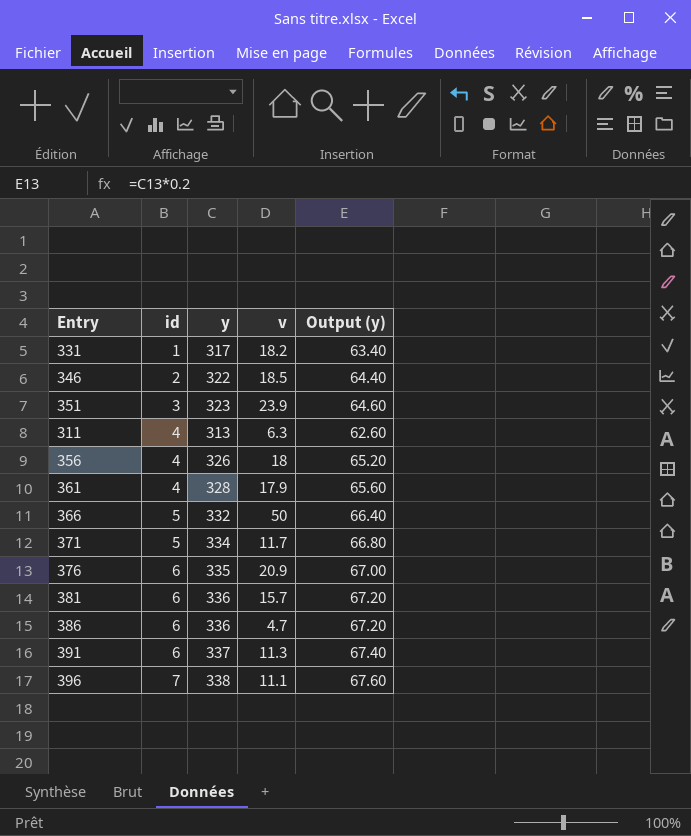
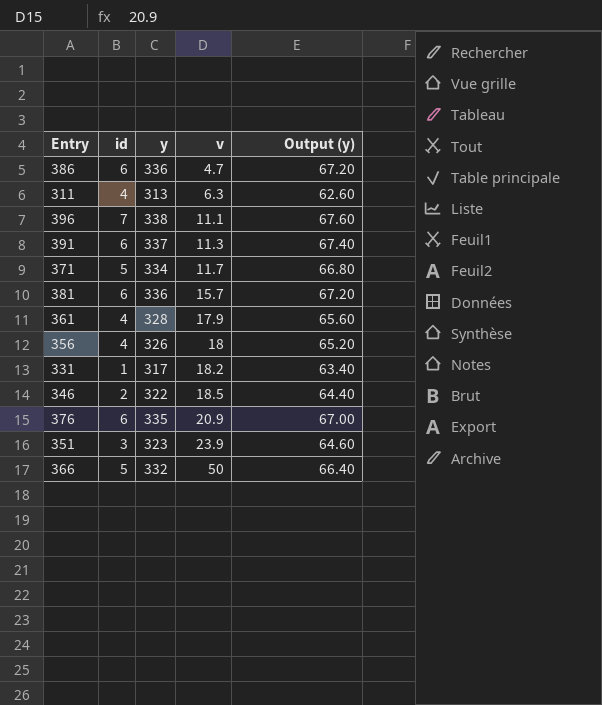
row order: id ascending -> v ascending

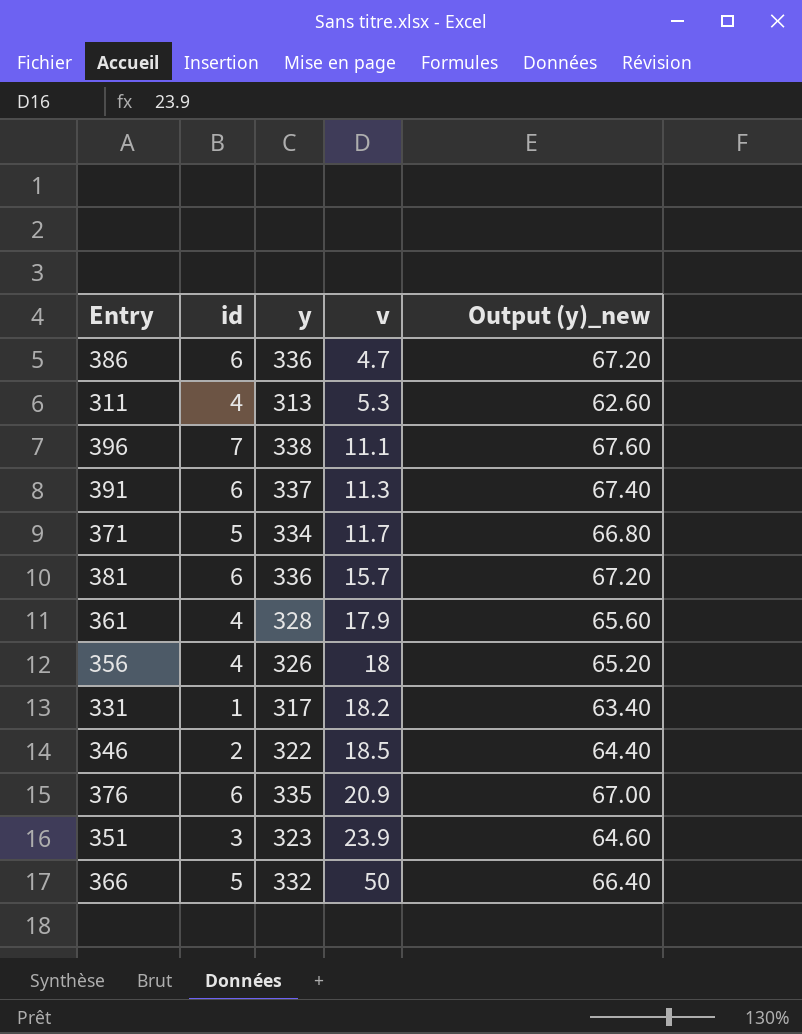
column name: Output (y) -> Output (y)_new
311 | v: 6.3 -> 5.3

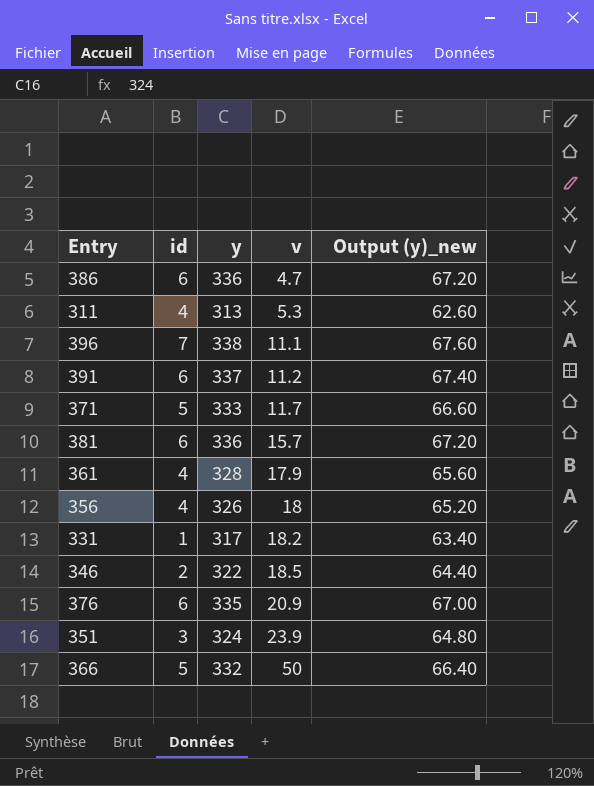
391 | v: 11.3 -> 11.2
371 | y: 334 -> 333
371 | Output (y)_new: 66.80 -> 66.60
351 | y: 323 -> 324
351 | Output (y)_new: 64.60 -> 64.80

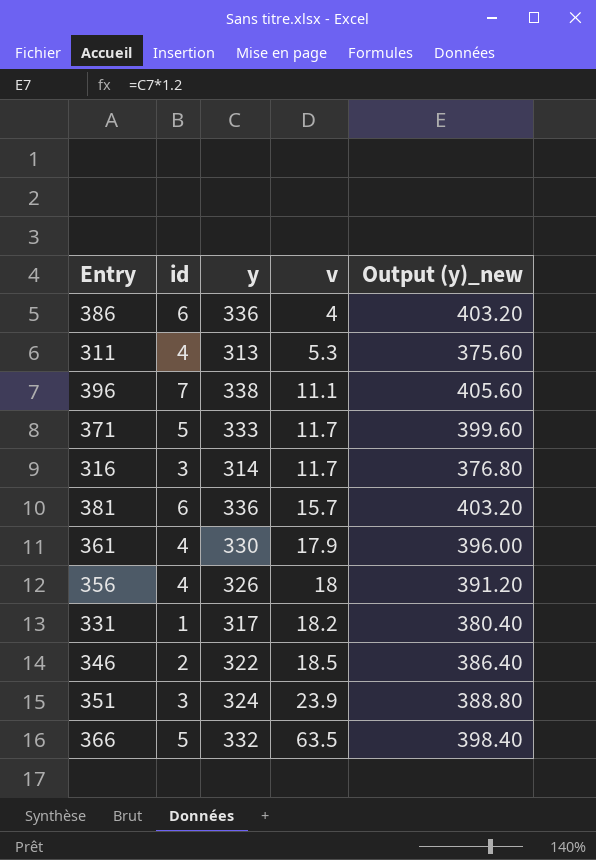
column Output (y)_new | formula: [y] * 0.2 -> [y] * 1.2
row 391: 6 | 337 | 11.2 | 67.40 -> none
row 376: 6 | 335 | 20.9 | 67.00 -> none
386 | v: 4.7 -> 4
row 316: none -> 3 | 314 | 11.7 | 376.80
361 | y: 328 -> 330
366 | v: 50 -> 63.5

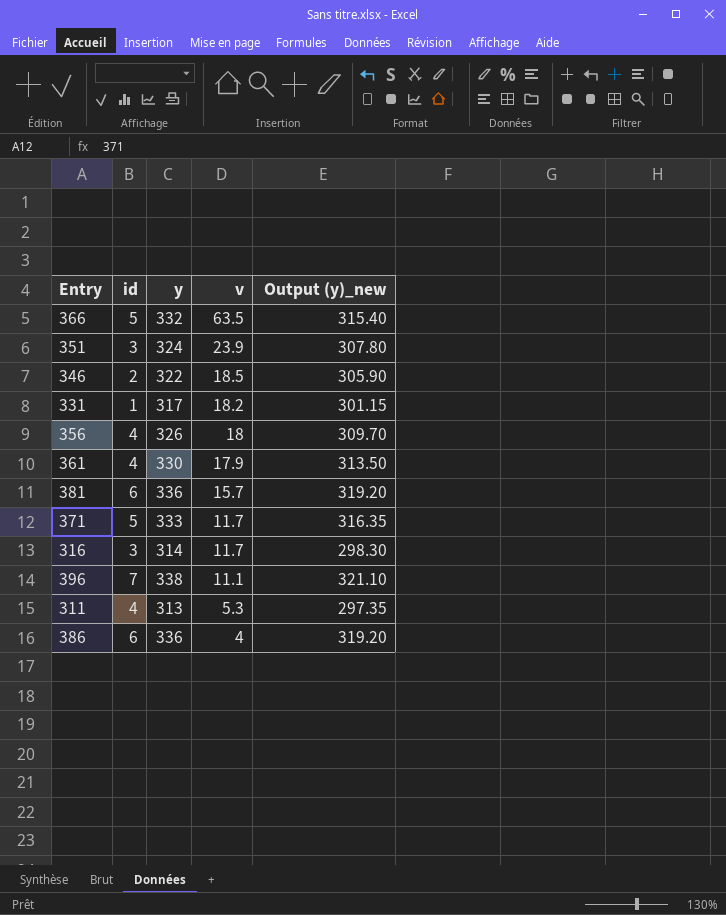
row order: v ascending -> v descending
column Output (y)_new | formula: [y] * 1.2 -> [y] * 0.95

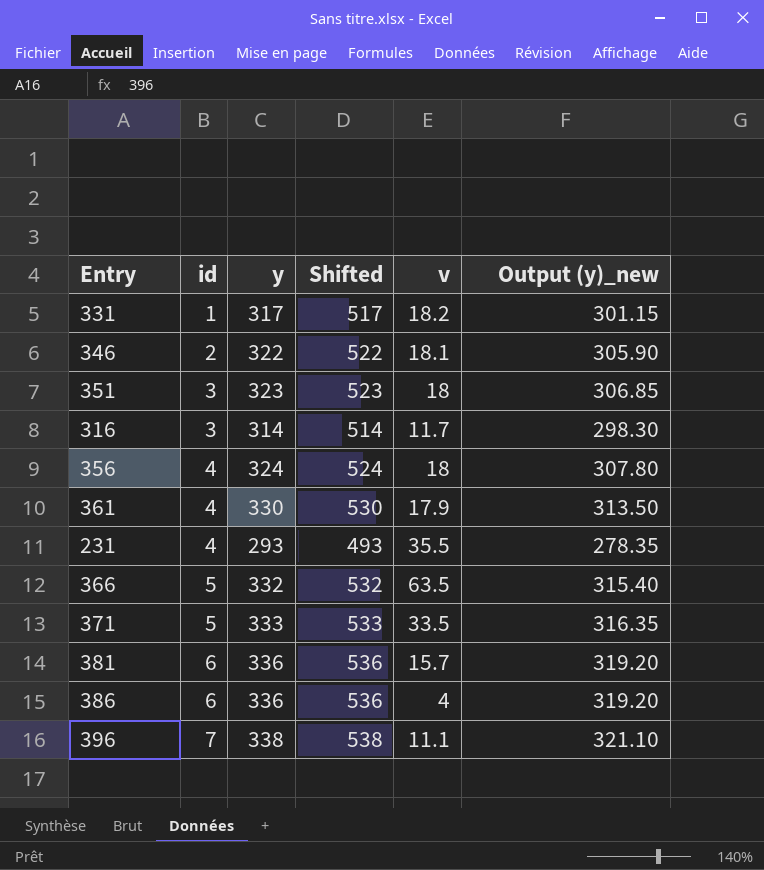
row order: v descending -> id ascending
column Shifted | formula: none -> [y] + 200
row 311: 4 | 313 | 5.3 | 297.35 -> none
346 | v: 18.5 -> 18.1
351 | y: 324 -> 323
351 | v: 23.9 -> 18
351 | Output (y)_new: 307.80 -> 306.85
356 | y: 326 -> 324
356 | Output (y)_new: 309.70 -> 307.80
row 231: none -> 4 | 293 | 493 | 35.5 | 278.35
371 | v: 11.7 -> 33.5

